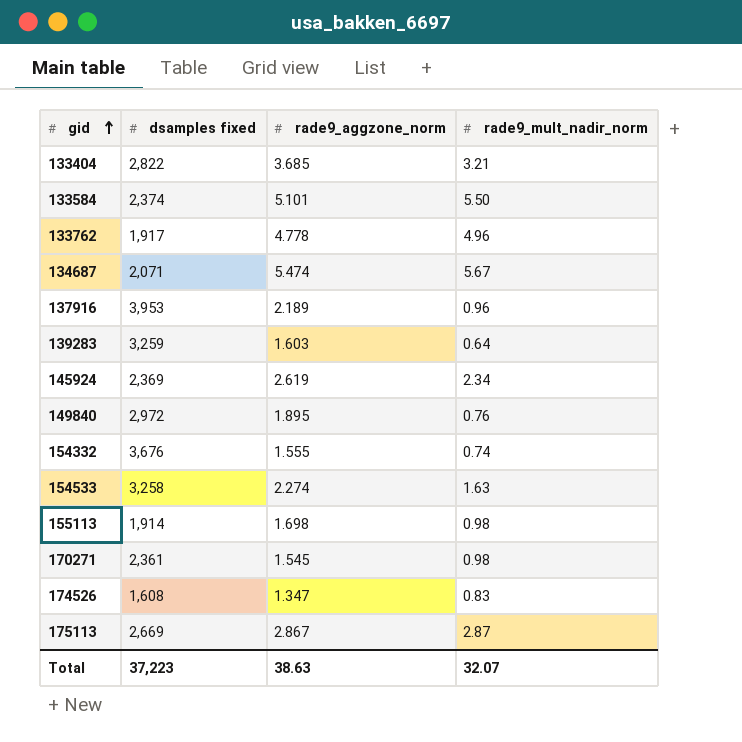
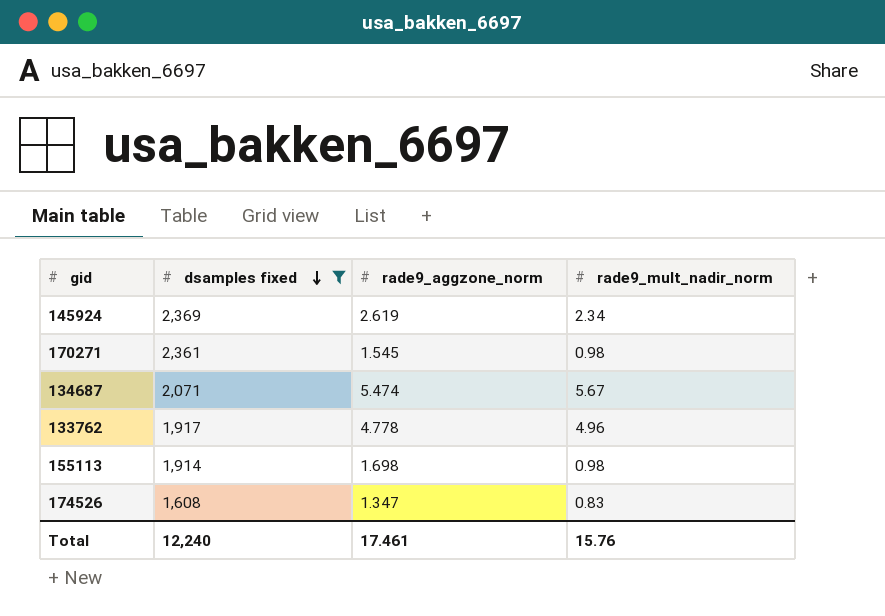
filter: none -> dsamples fixed <= 2,369
row order: gid ascending -> dsamples fixed descending
Total | dsamples fixed: 37,223 -> 12,240
Total | rade9_aggzone_norm: 38.63 -> 17.461
Total | rade9_mult_nadir_norm: 32.07 -> 15.76

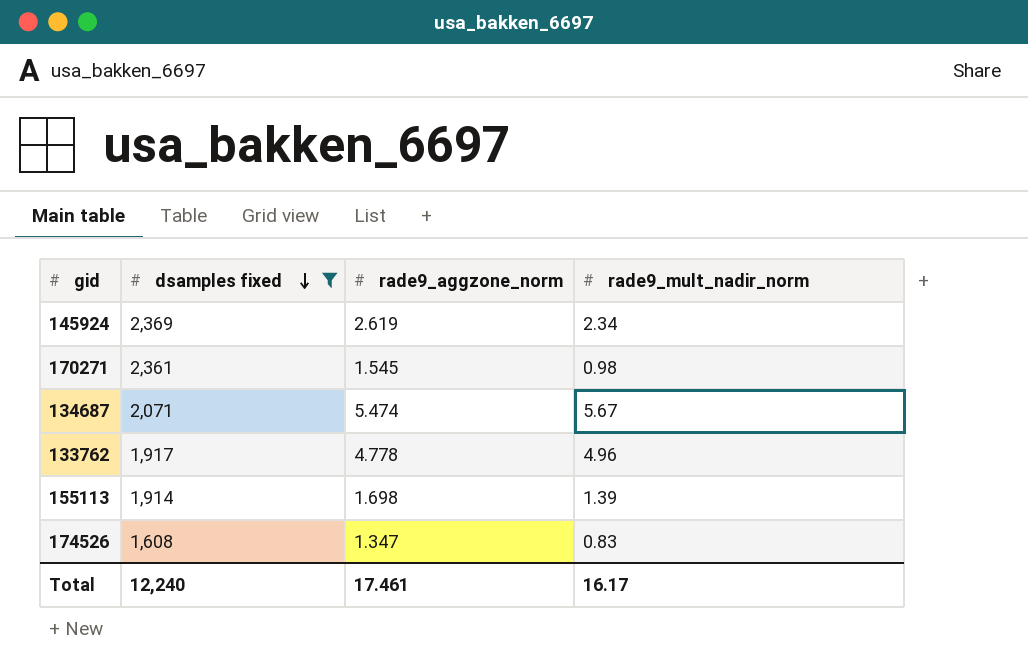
155113 | rade9_mult_nadir_norm: 0.98 -> 1.39
Total | rade9_mult_nadir_norm: 15.76 -> 16.17

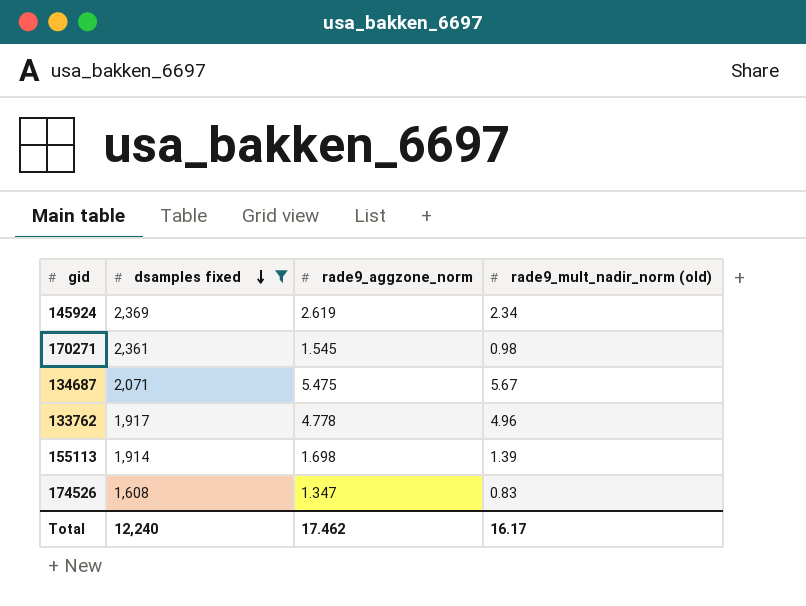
column name: rade9_mult_nadir_norm -> rade9_mult_nadir_norm (old)
134687 | rade9_aggzone_norm: 5.474 -> 5.475
Total | rade9_aggzone_norm: 17.461 -> 17.462

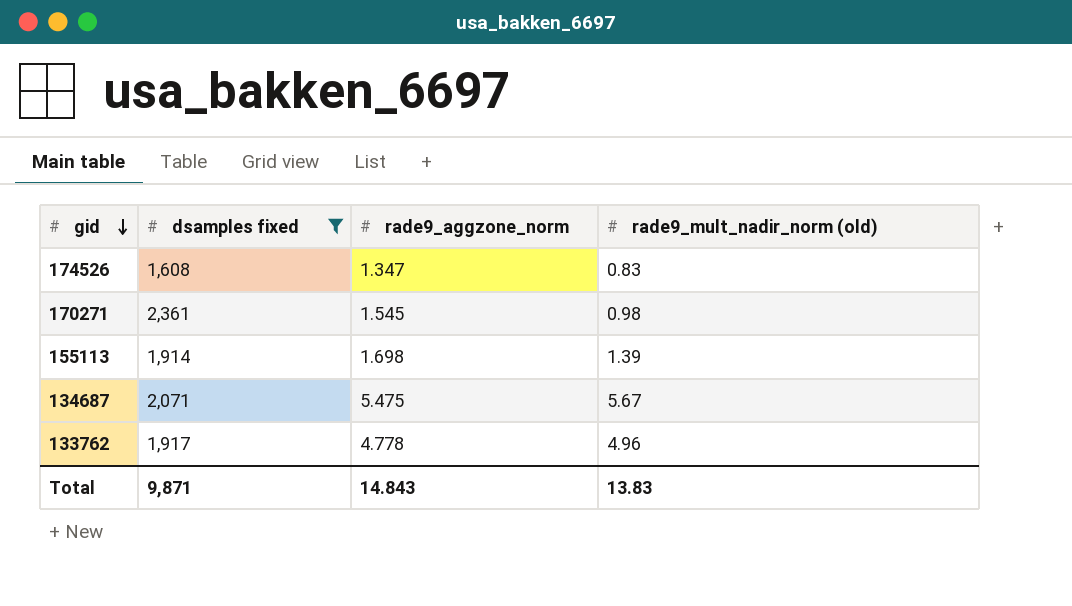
row order: dsamples fixed descending -> gid descending
row 145924: 2,369 | 2.619 | 2.34 -> none
Total | dsamples fixed: 12,240 -> 9,871
Total | rade9_aggzone_norm: 17.462 -> 14.843
Total | rade9_mult_nadir_norm (old): 16.17 -> 13.83

